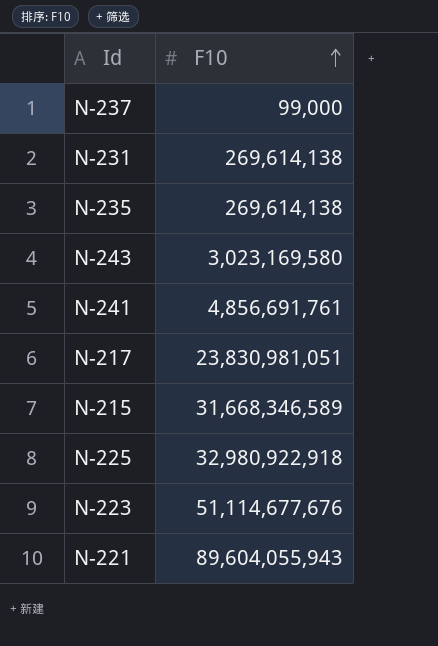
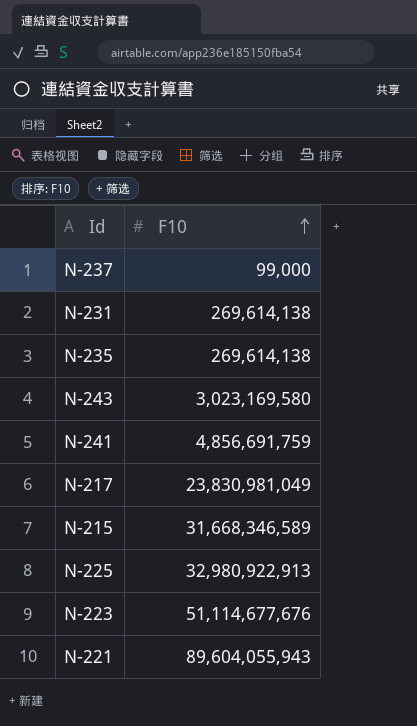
N-241 | F10: 4,856,691,761 -> 4,856,691,759
N-217 | F10: 23,830,981,051 -> 23,830,981,049
N-225 | F10: 32,980,922,918 -> 32,980,922,913

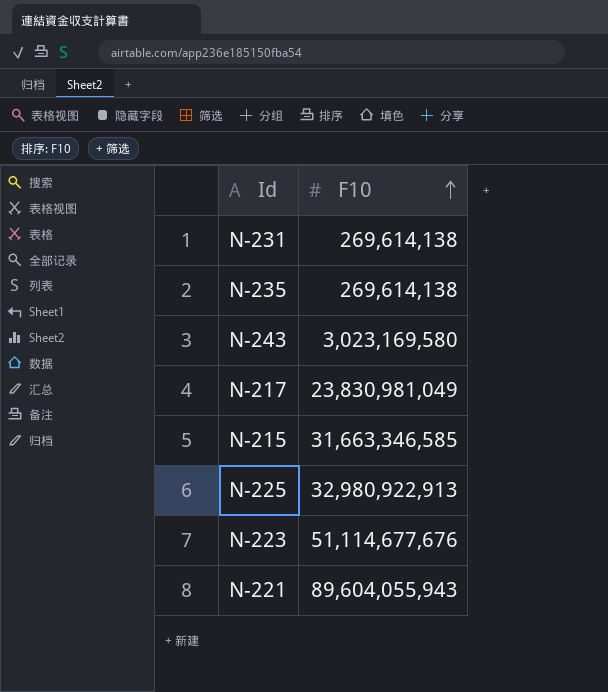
row N-237: 99,000 -> none
row N-241: 4,856,691,759 -> none
N-215 | F10: 31,668,346,589 -> 31,663,346,585

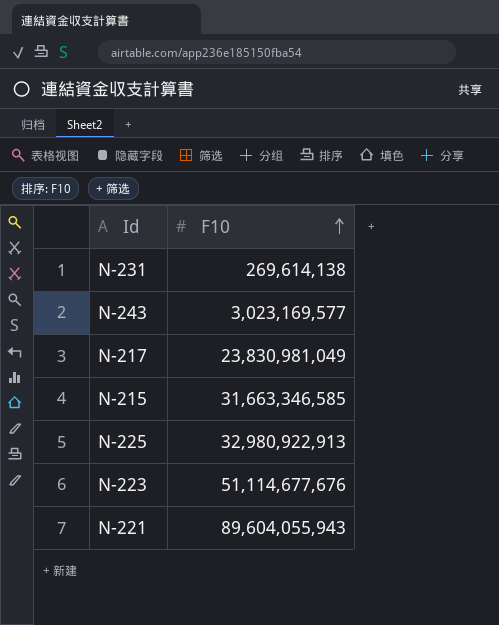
row N-235: 269,614,138 -> none
N-243 | F10: 3,023,169,580 -> 3,023,169,577

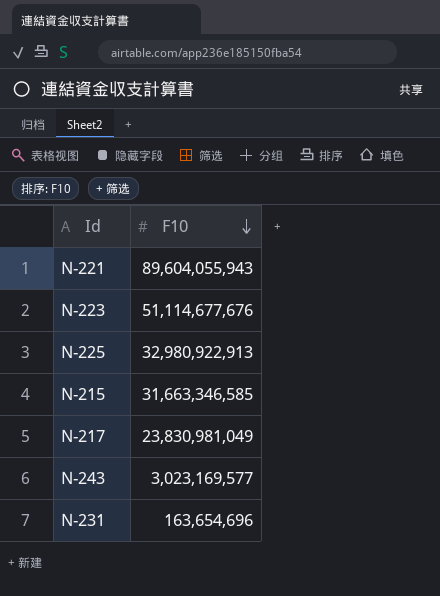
row order: F10 ascending -> F10 descending
N-231 | F10: 269,614,138 -> 163,654,696

